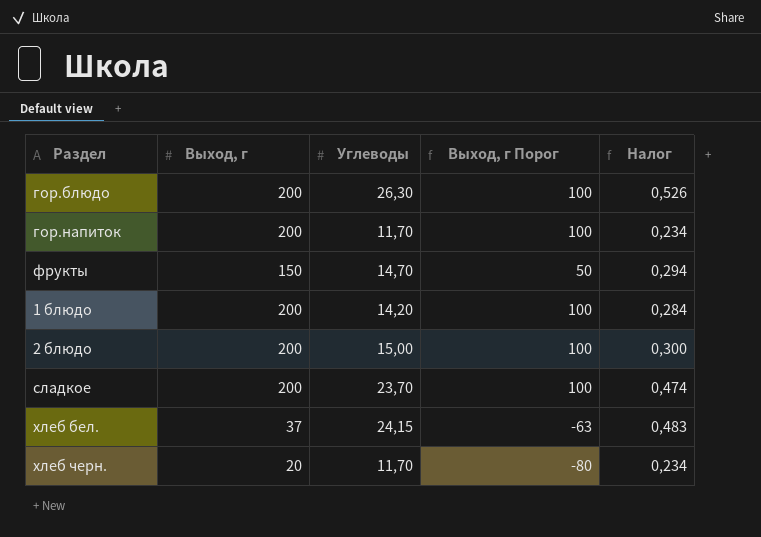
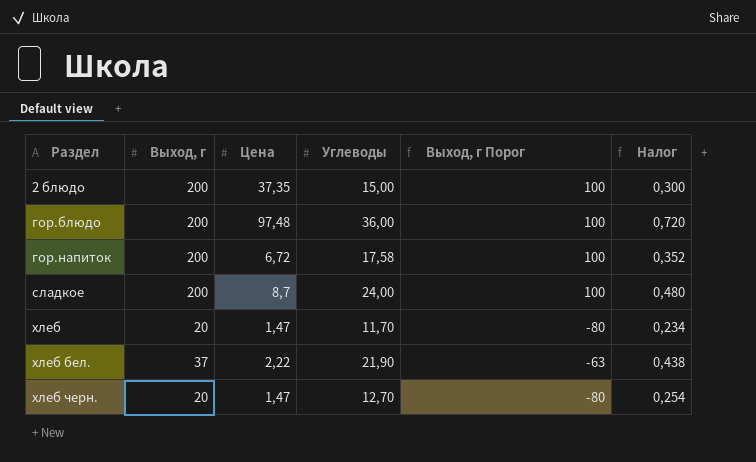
row order: none -> Раздел ascending
column Цена | position: none -> 3
row фрукты: 150 | 14,70 | 50 | 0,294 -> none
row 1 блюдо: 200 | 14,20 | 100 | 0,284 -> none
гор.блюдо | Углеводы: 26,30 -> 36,00
гор.блюдо | Налог: 0,526 -> 0,720
гор.напиток | Углеводы: 11,70 -> 17,58
гор.напиток | Налог: 0,234 -> 0,352
сладкое | Углеводы: 23,70 -> 24,00
сладкое | Налог: 0,474 -> 0,480
row хлеб: none -> 20 | 1,47 | 11,70 | -80 | 0,234
хлеб бел. | Углеводы: 24,15 -> 21,90
хлеб бел. | Налог: 0,483 -> 0,438
хлеб черн. | Углеводы: 11,70 -> 12,70
хлеб черн. | Налог: 0,234 -> 0,254

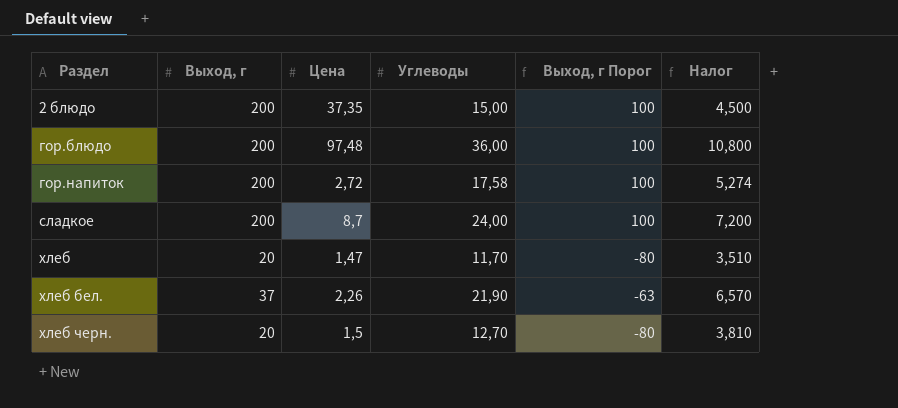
column Налог | formula: [Углеводы] * 0,02 -> [Углеводы] * 0,3
гор.напиток | Цена: 6,72 -> 2,72
хлеб бел. | Цена: 2,22 -> 2,26
хлеб черн. | Цена: 1,47 -> 1,5

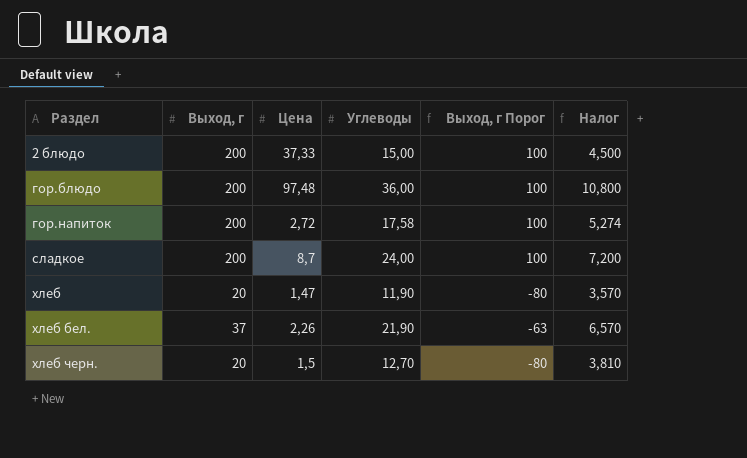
2 блюдо | Цена: 37,35 -> 37,33
хлеб | Углеводы: 11,70 -> 11,90
хлеб | Налог: 3,510 -> 3,570

